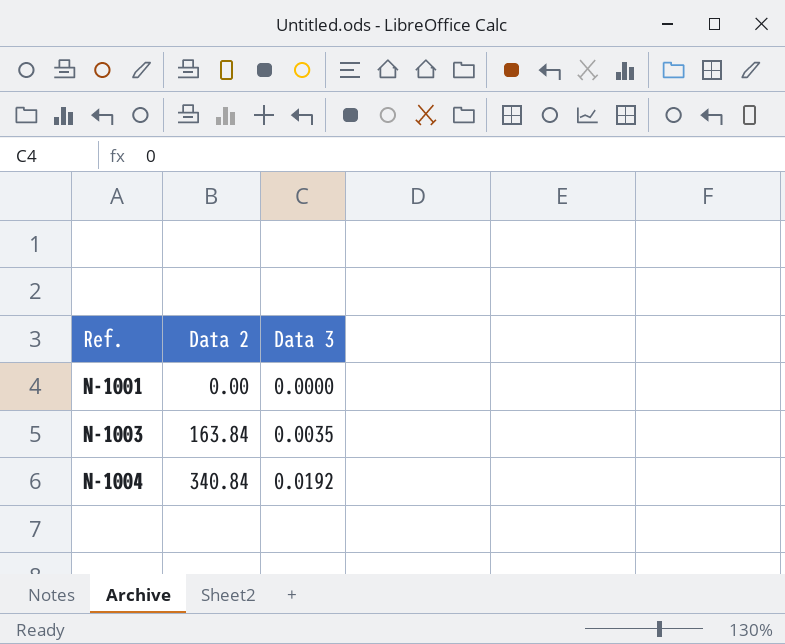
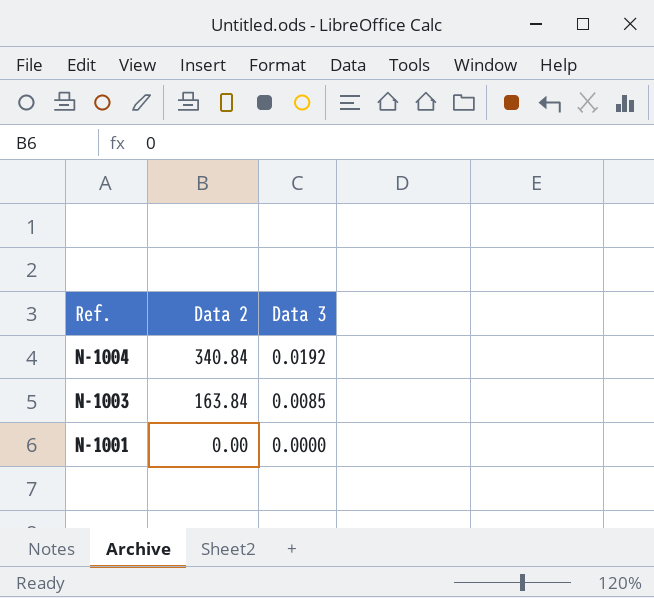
row order: Ref. ascending -> Ref. descending
N-1003 | Data 3: 0.0035 -> 0.0085

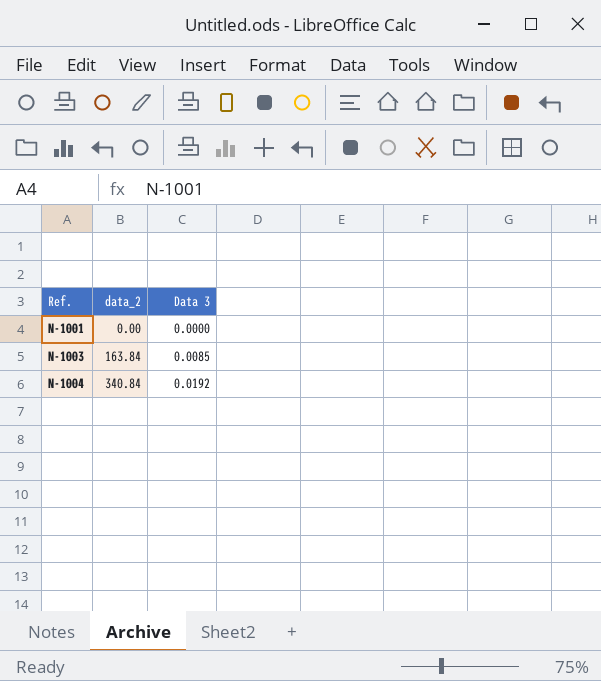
row order: Ref. descending -> Ref. ascending
column name: Data 2 -> data_2

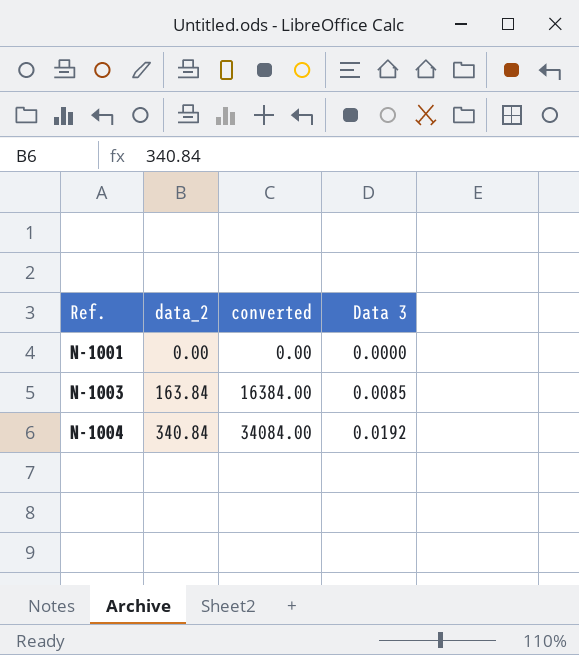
column converted | formula: none -> [data_2] * 100

